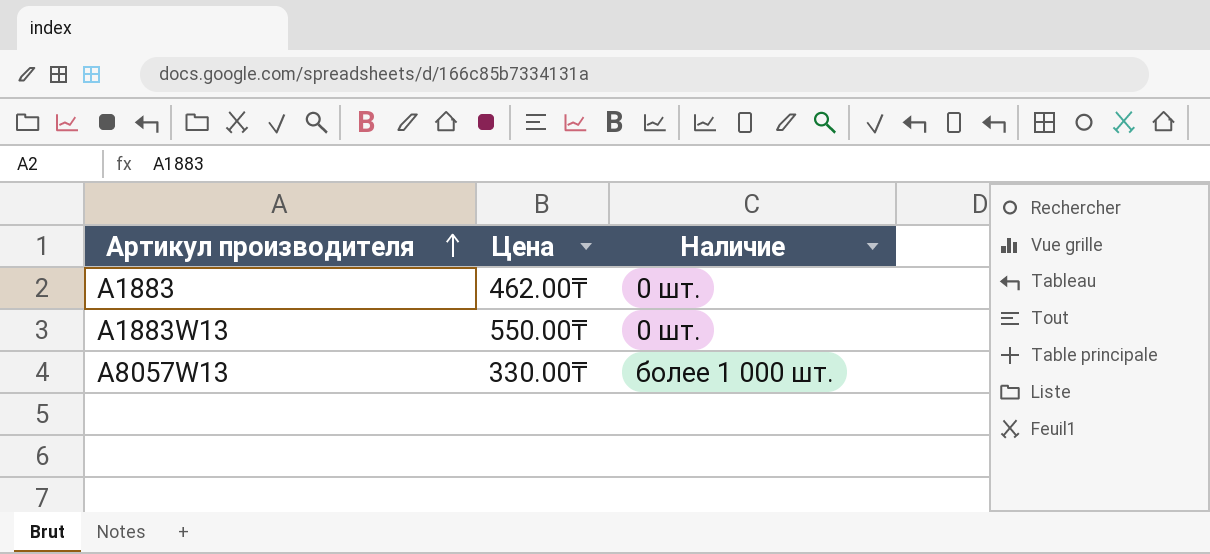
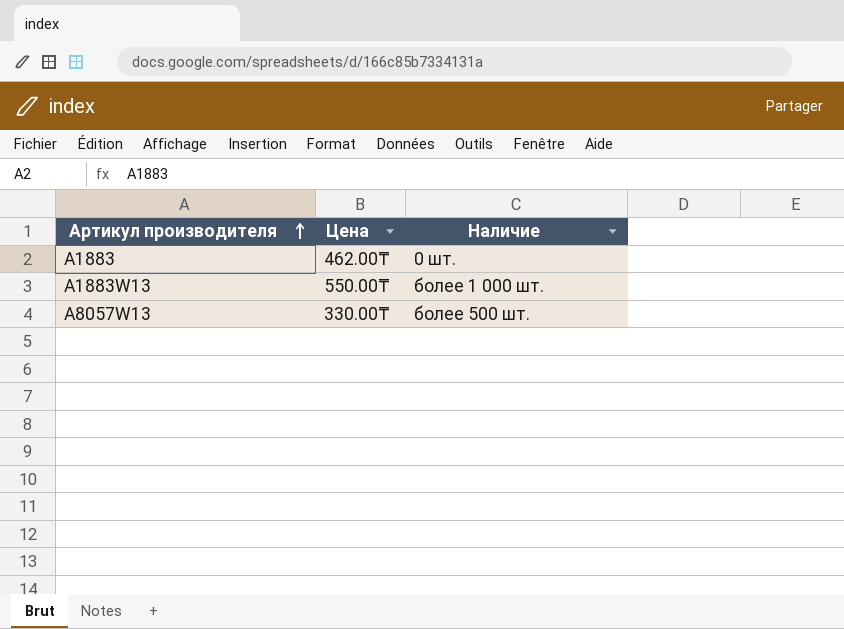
A1883W13 | Наличие: 0 шт. -> более 1 000 шт.
A8057W13 | Наличие: более 1 000 шт. -> более 500 шт.

